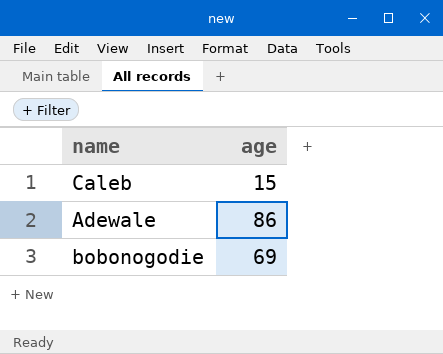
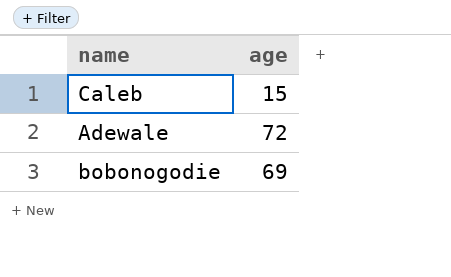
Adewale | age: 86 -> 72

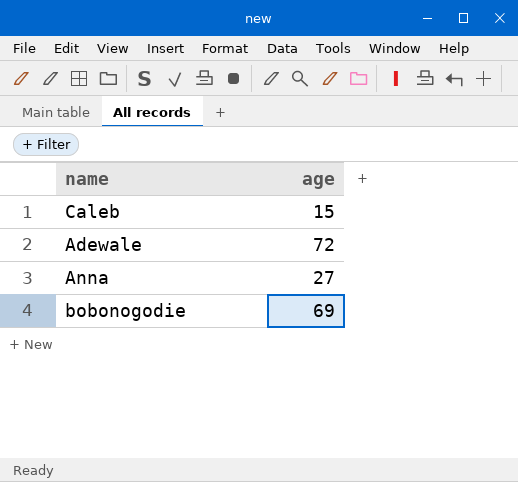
row Anna: none -> 27

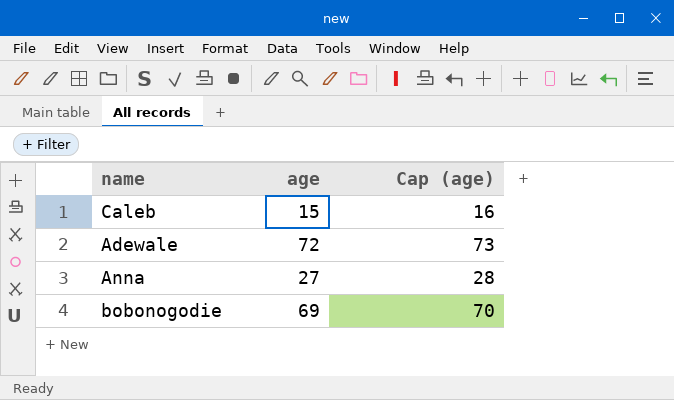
column Cap (age) | formula: none -> [age] + 1

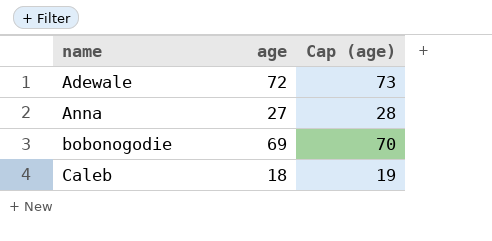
row order: none -> name ascending
Caleb | age: 15 -> 18
Caleb | Cap (age): 16 -> 19

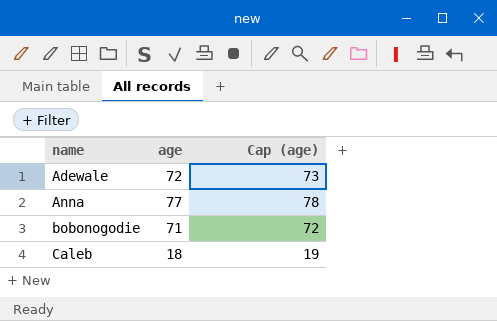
Anna | age: 27 -> 77
Anna | Cap (age): 28 -> 78
bobonogodie | age: 69 -> 71
bobonogodie | Cap (age): 70 -> 72

